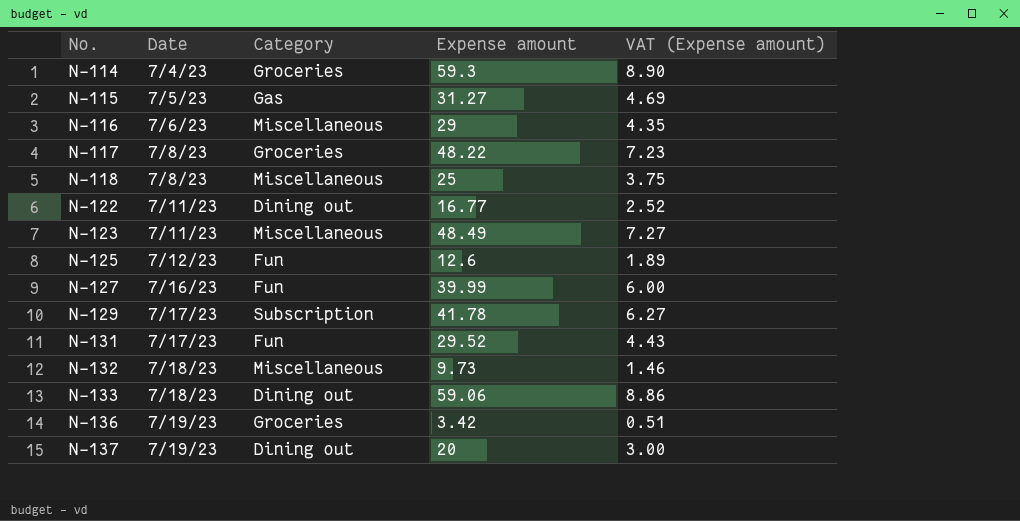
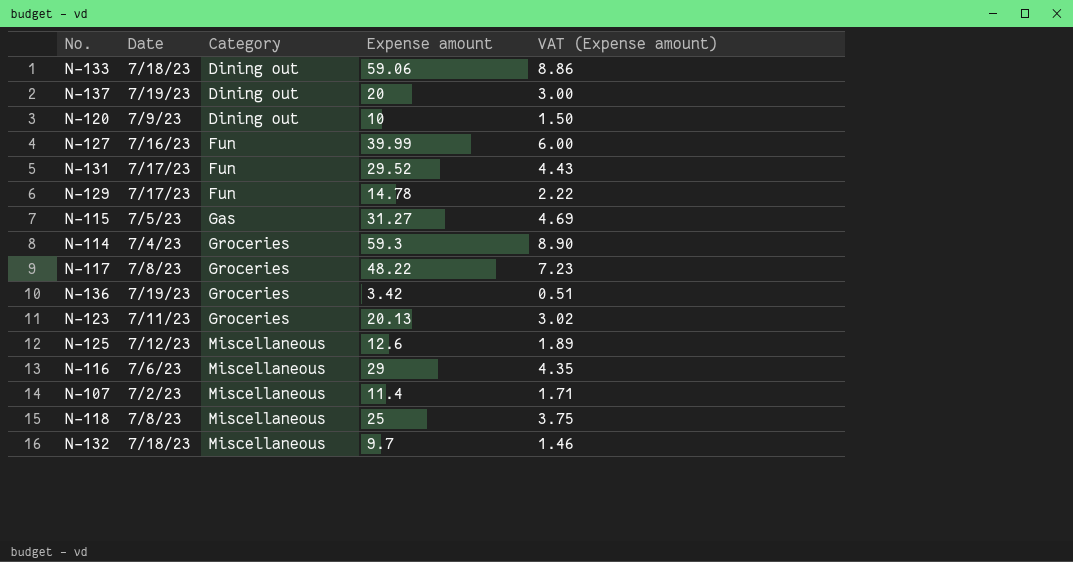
row order: No. ascending -> Category ascending
row N-122: 7/11/23 | Dining out | 16.77 | 2.52 -> none
row N-120: none -> 7/9/23 | Dining out | 10 | 1.50
N-129 | Category: Subscription -> Fun
N-129 | Expense amount: 41.78 -> 14.78
N-129 | VAT (Expense amount): 6.27 -> 2.22
N-123 | Category: Miscellaneous -> Groceries
N-123 | Expense amount: 48.49 -> 20.13
N-123 | VAT (Expense amount): 7.27 -> 3.02
N-125 | Category: Fun -> Miscellaneous
row N-107: none -> 7/2/23 | Miscellaneous | 11.4 | 1.71
N-132 | Expense amount: 9.73 -> 9.7

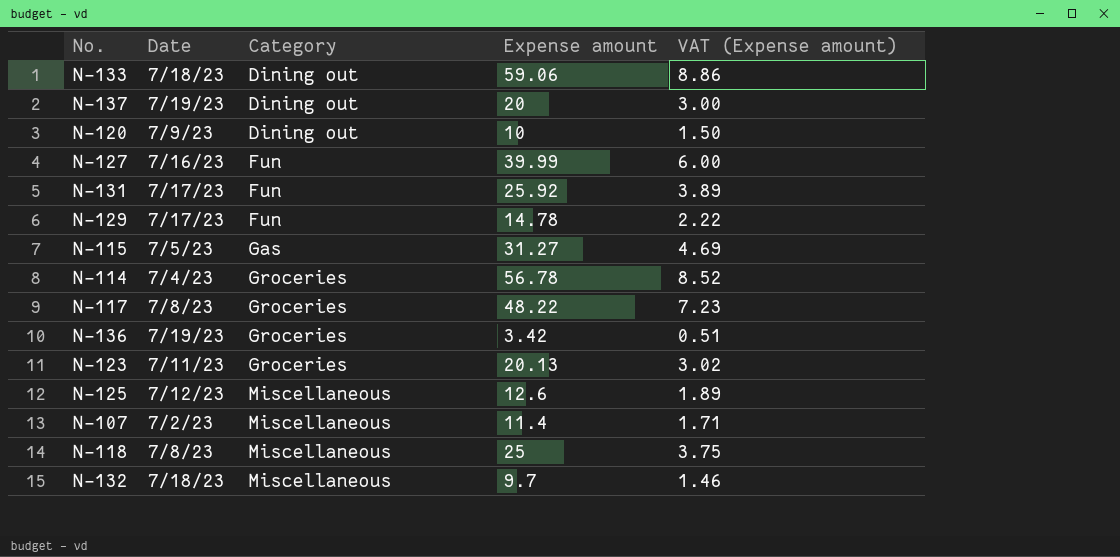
row N-116: 7/6/23 | Miscellaneous | 29 | 4.35 -> none
N-131 | Expense amount: 29.52 -> 25.92
N-131 | VAT (Expense amount): 4.43 -> 3.89
N-114 | Expense amount: 59.3 -> 56.78
N-114 | VAT (Expense amount): 8.90 -> 8.52

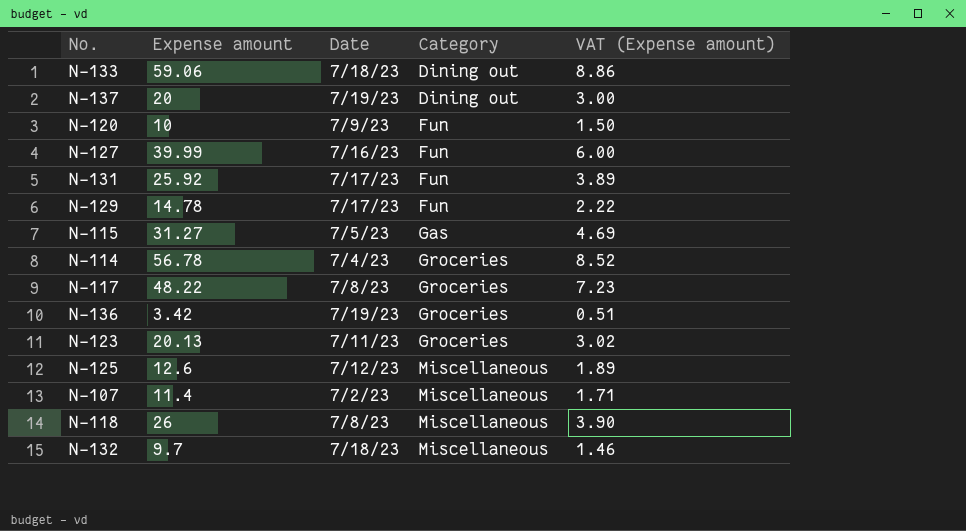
column Expense amount | position: 4 -> 2
N-120 | Category: Dining out -> Fun
N-118 | Expense amount: 25 -> 26
N-118 | VAT (Expense amount): 3.75 -> 3.90

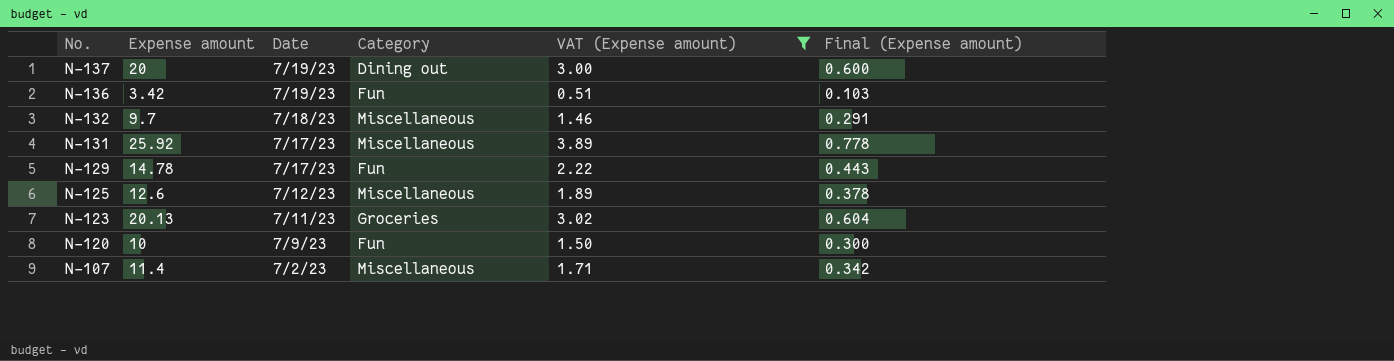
filter: none -> VAT (Expense amount) <= 3.89
row order: Category ascending -> No. descending
column Final (Expense amount) | formula: none -> [Expense amount] * 0.03
N-136 | Category: Groceries -> Fun
N-131 | Category: Fun -> Miscellaneous

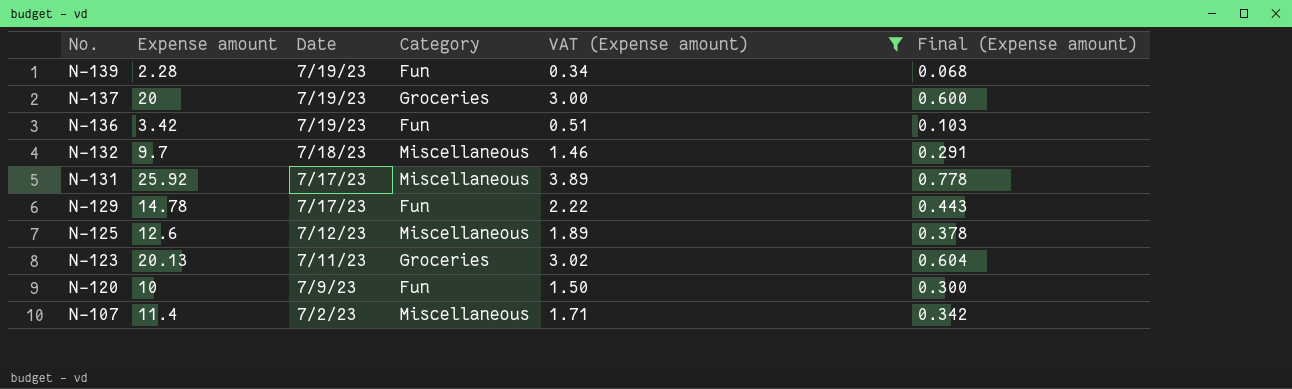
row N-139: none -> 2.28 | 7/19/23 | Fun | 0.34 | 0.068
N-137 | Category: Dining out -> Groceries

